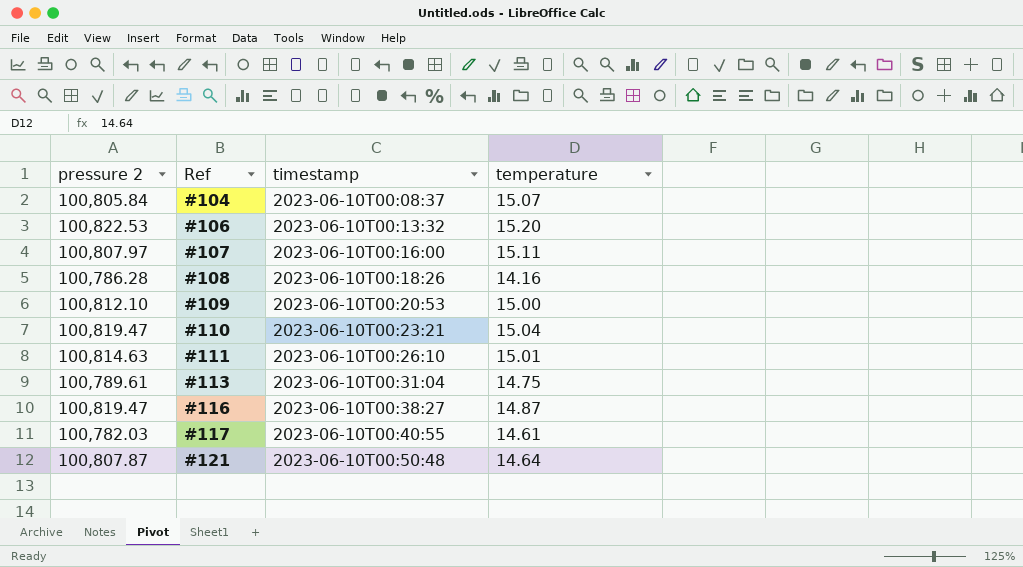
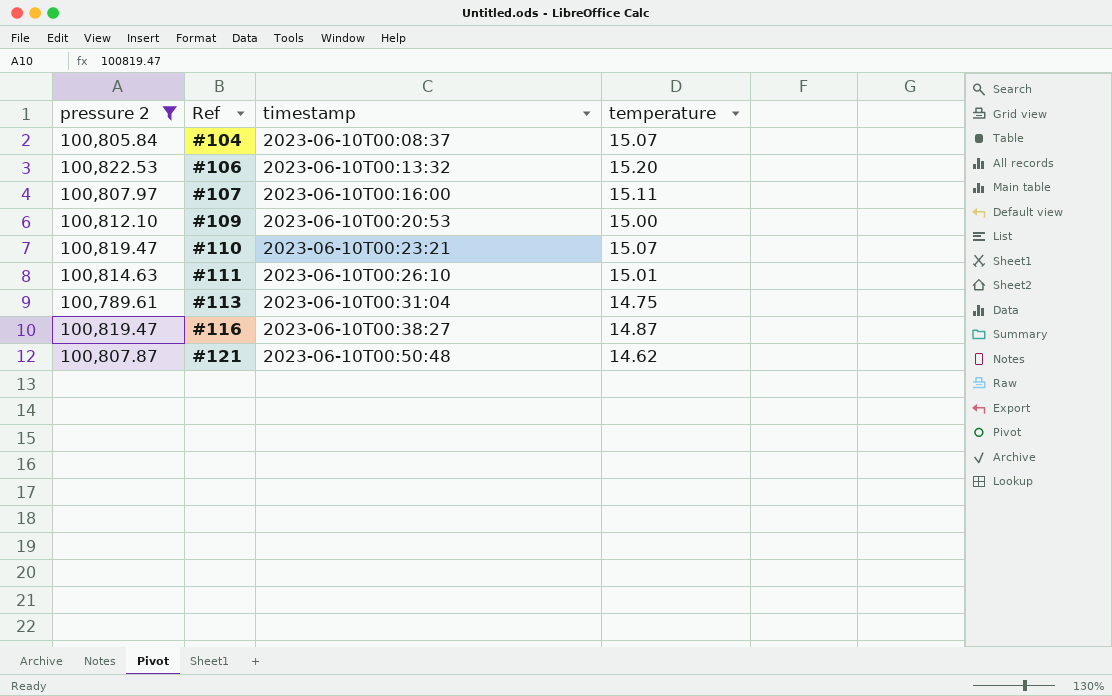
filter: none -> pressure 2 >= 100,789.61
#110 | temperature: 15.04 -> 15.07
#121 | temperature: 14.64 -> 14.62

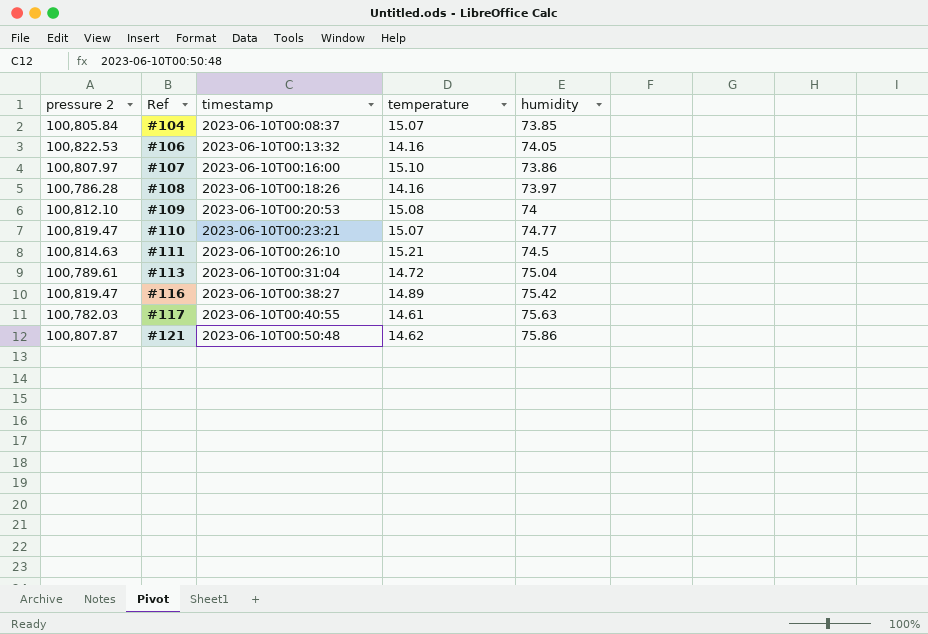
filter: pressure 2 >= 100,789.61 -> none
column humidity | position: none -> 5
#106 | temperature: 15.20 -> 14.16
#107 | temperature: 15.11 -> 15.10
#109 | temperature: 15.00 -> 15.08
#111 | temperature: 15.01 -> 15.21
#113 | temperature: 14.75 -> 14.72
#116 | temperature: 14.87 -> 14.89

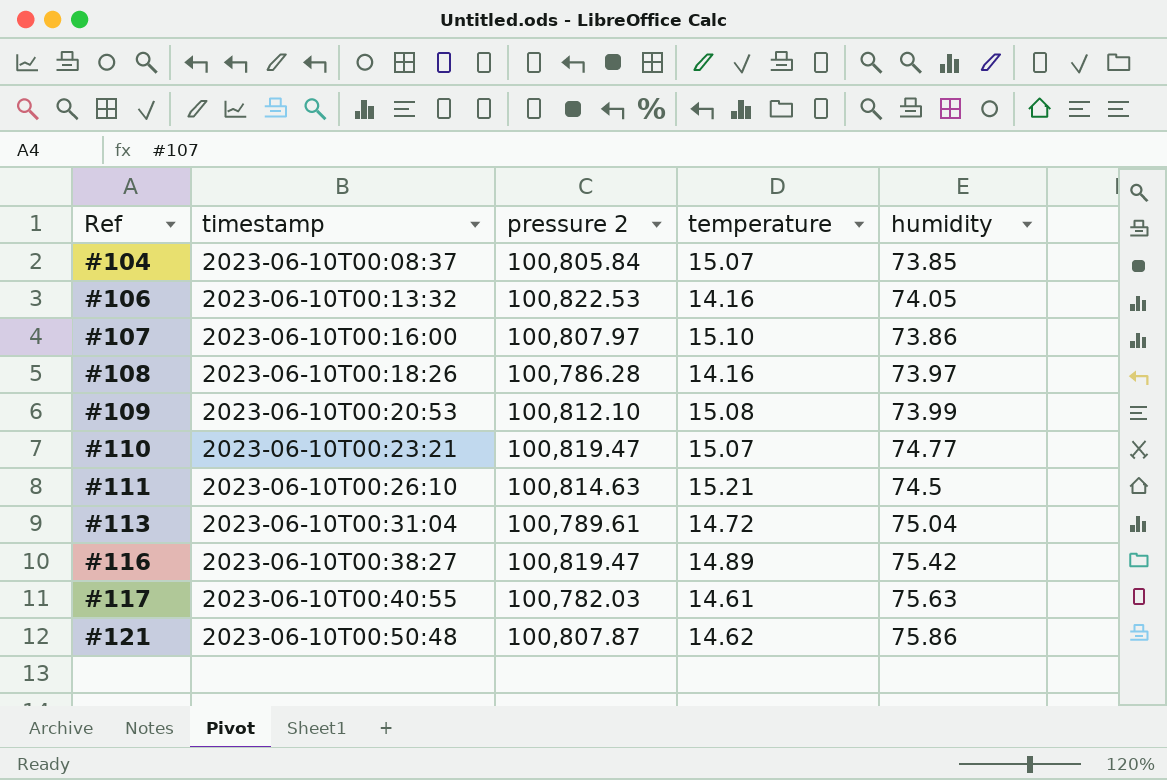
column pressure 2 | position: 1 -> 3
#109 | humidity: 74 -> 73.99

